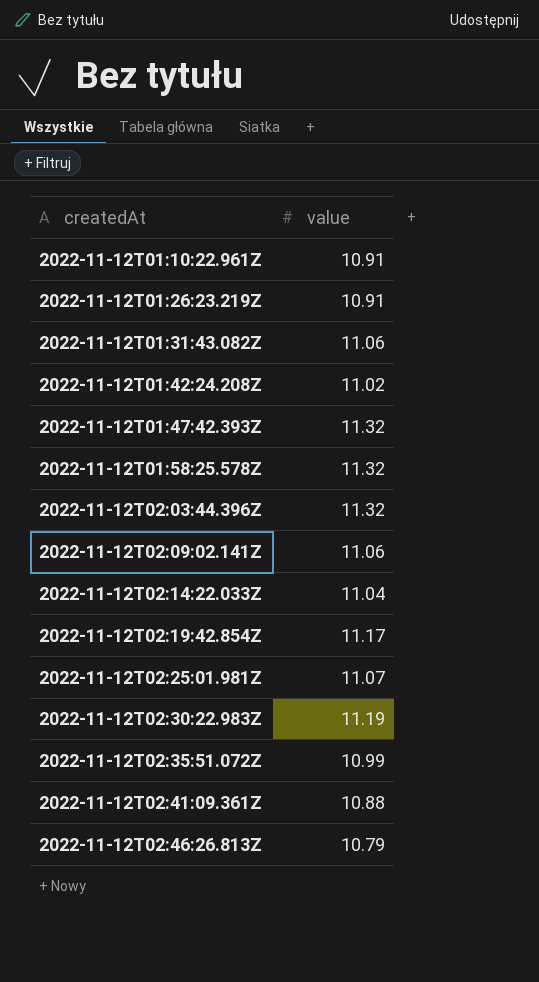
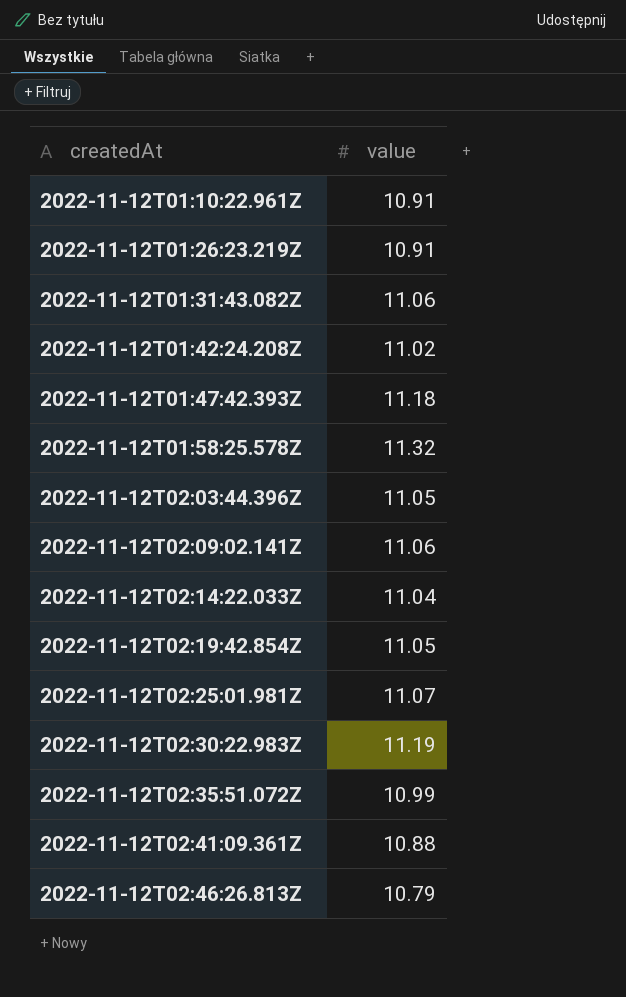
2022-11-12T01:47:42.393Z | value: 11.32 -> 11.18
2022-11-12T02:03:44.396Z | value: 11.32 -> 11.05
2022-11-12T02:19:42.854Z | value: 11.17 -> 11.05

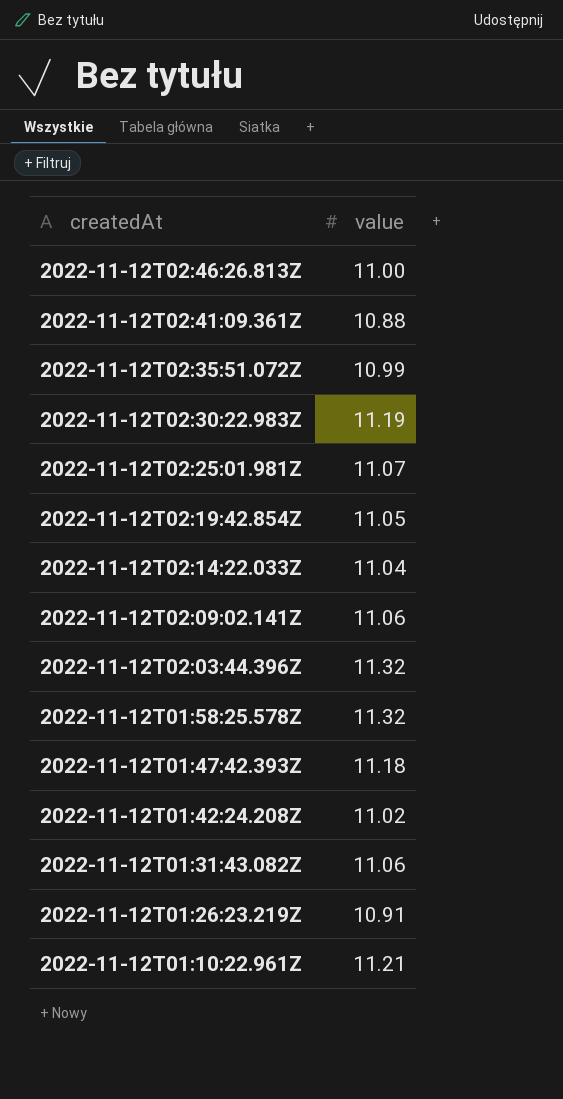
row order: createdAt ascending -> createdAt descending
2022-11-12T02:46:26.813Z | value: 10.79 -> 11.00
2022-11-12T02:03:44.396Z | value: 11.05 -> 11.32
2022-11-12T01:10:22.961Z | value: 10.91 -> 11.21

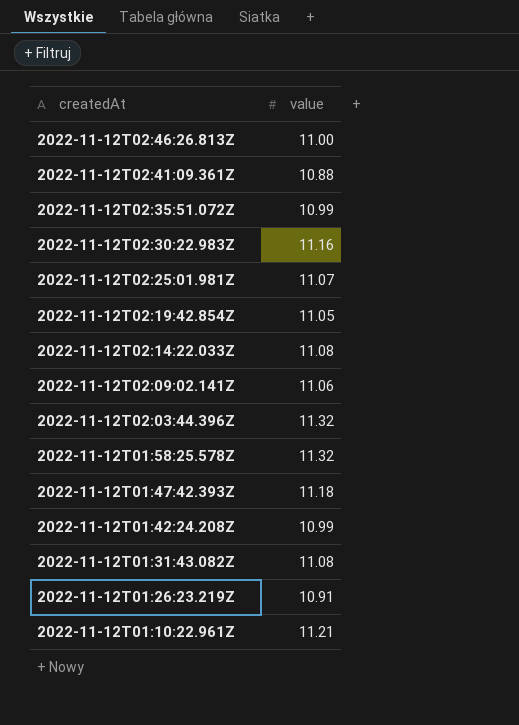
2022-11-12T02:30:22.983Z | value: 11.19 -> 11.16
2022-11-12T02:14:22.033Z | value: 11.04 -> 11.08
2022-11-12T01:42:24.208Z | value: 11.02 -> 10.99
2022-11-12T01:31:43.082Z | value: 11.06 -> 11.08

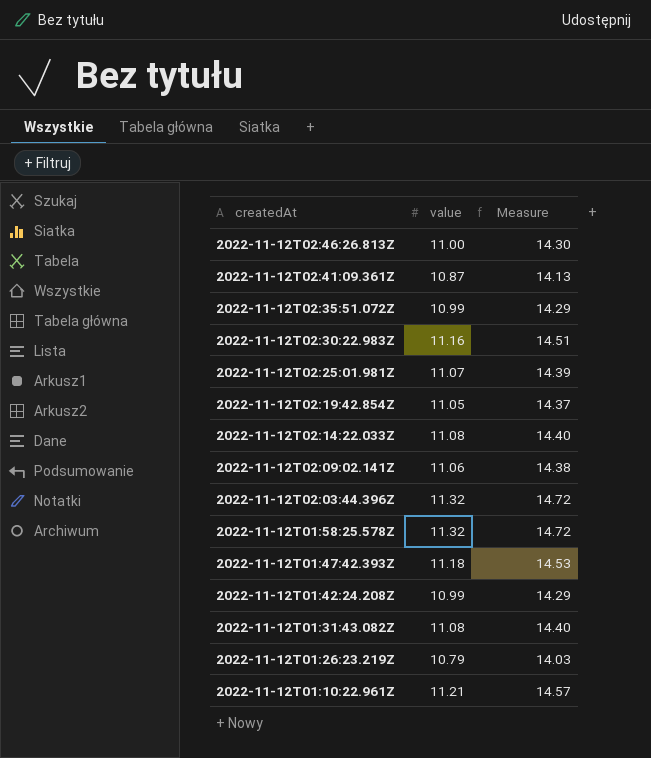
column Measure | formula: none -> [value] * 1.3
2022-11-12T02:41:09.361Z | value: 10.88 -> 10.87
2022-11-12T01:26:23.219Z | value: 10.91 -> 10.79

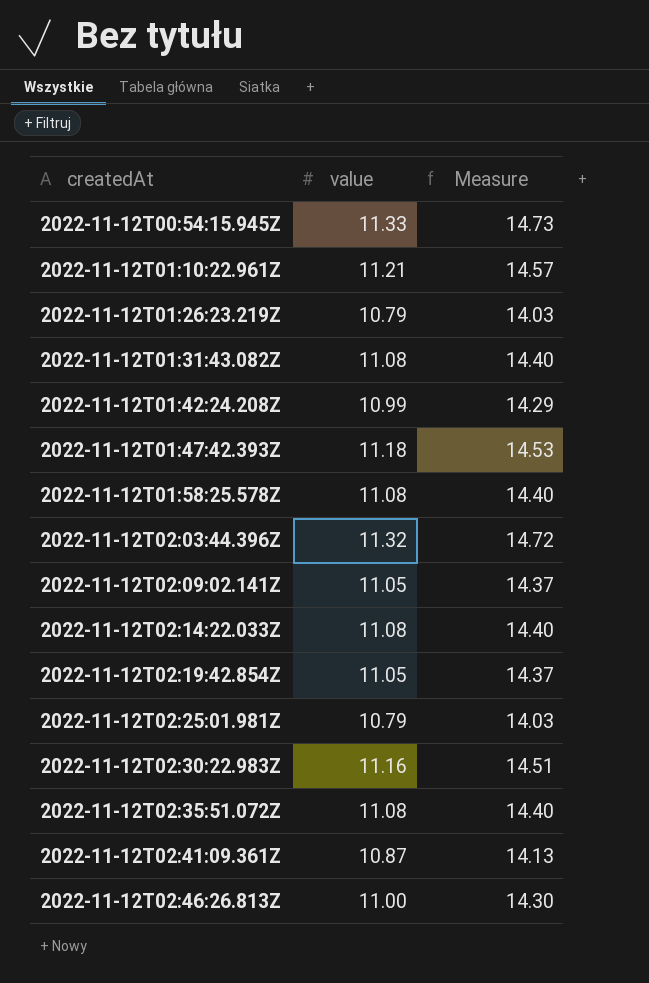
row order: createdAt descending -> createdAt ascending
row 2022-11-12T00:54:15.945Z: none -> 11.33 | 14.73
2022-11-12T01:58:25.578Z | value: 11.32 -> 11.08
2022-11-12T01:58:25.578Z | Measure: 14.72 -> 14.40
2022-11-12T02:09:02.141Z | value: 11.06 -> 11.05
2022-11-12T02:09:02.141Z | Measure: 14.38 -> 14.37
2022-11-12T02:25:01.981Z | value: 11.07 -> 10.79
2022-11-12T02:25:01.981Z | Measure: 14.39 -> 14.03
2022-11-12T02:35:51.072Z | value: 10.99 -> 11.08
2022-11-12T02:35:51.072Z | Measure: 14.29 -> 14.40

